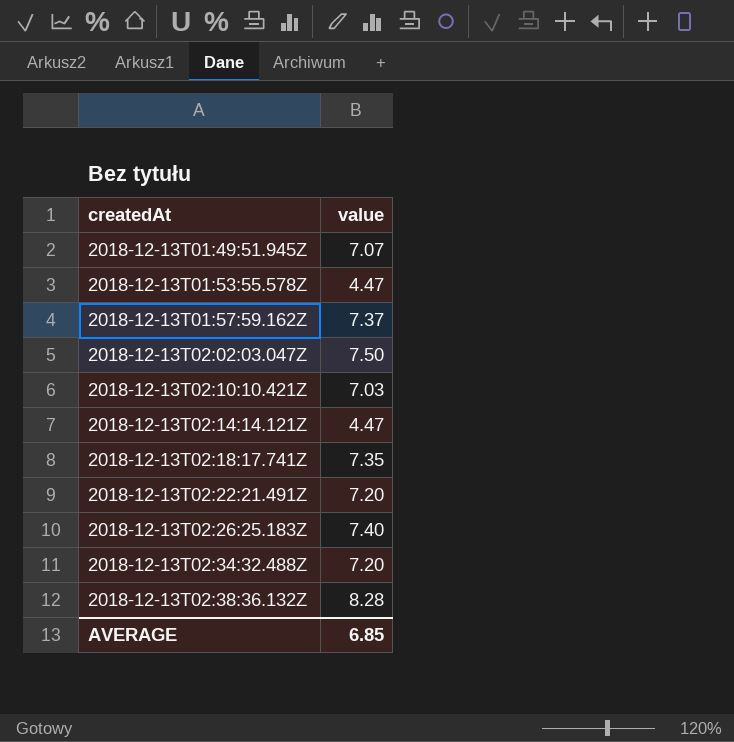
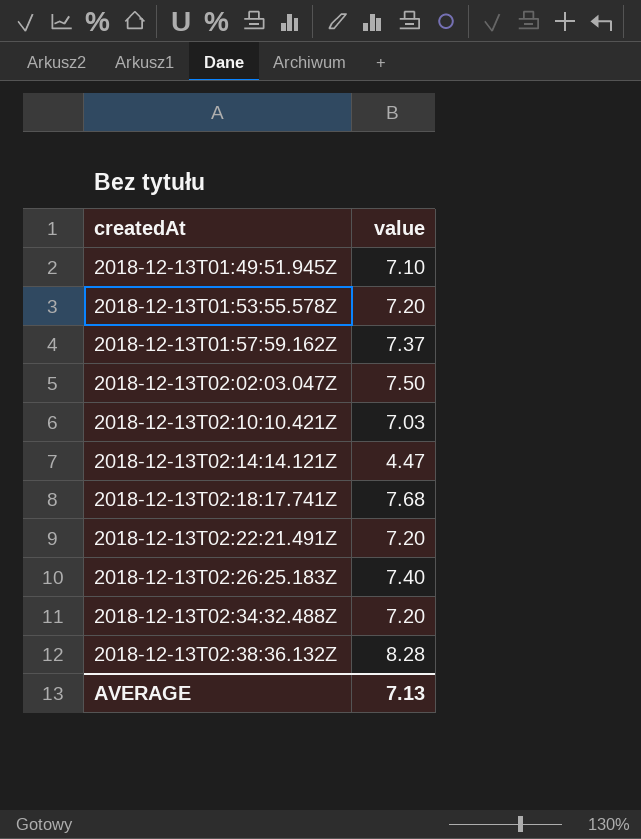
2018-12-13T01:49:51.945Z | value: 7.07 -> 7.10
2018-12-13T01:53:55.578Z | value: 4.47 -> 7.20
2018-12-13T02:18:17.741Z | value: 7.35 -> 7.68
AVERAGE | value: 6.85 -> 7.13

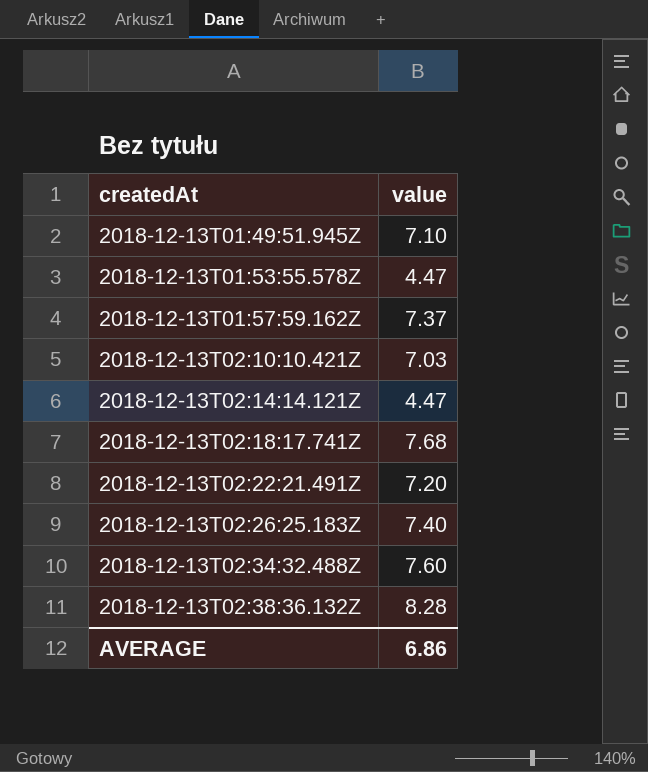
row 2018-12-13T02:02:03.047Z: 7.50 -> none
2018-12-13T01:53:55.578Z | value: 7.20 -> 4.47
2018-12-13T02:34:32.488Z | value: 7.20 -> 7.60
AVERAGE | value: 7.13 -> 6.86

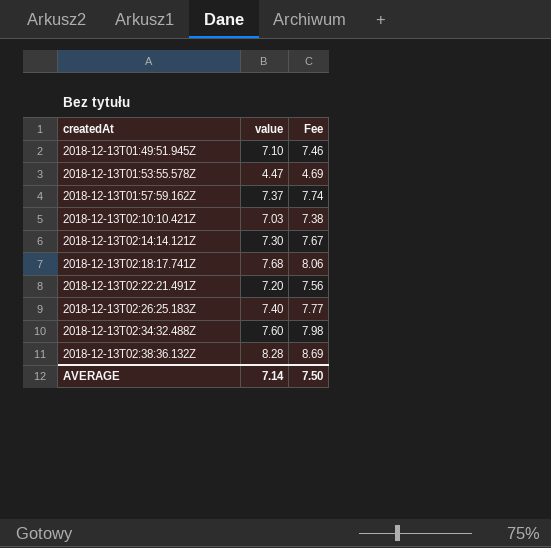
column Fee | formula: none -> [value] * 1.05
2018-12-13T02:14:14.121Z | value: 4.47 -> 7.30
AVERAGE | value: 6.86 -> 7.14

